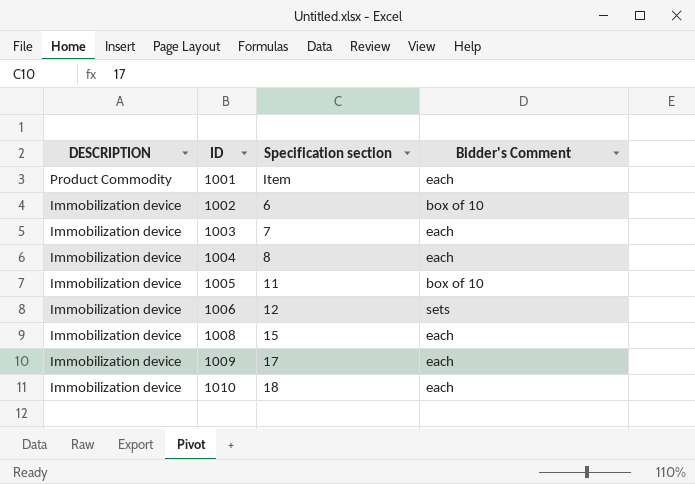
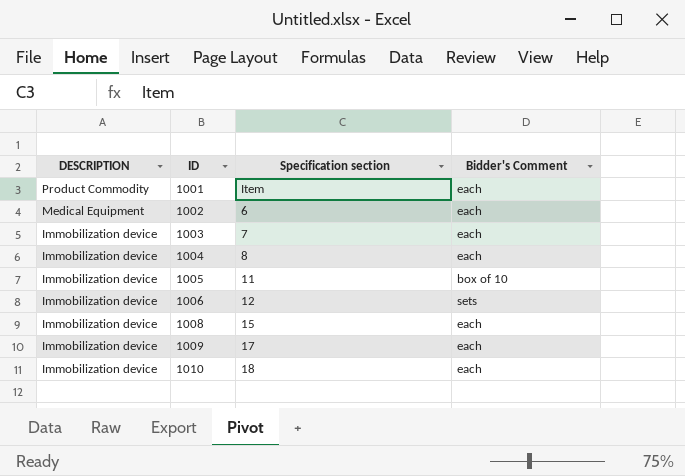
1002 | DESCRIPTION: Immobilization device -> Medical Equipment
1002 | Bidder's Comment: box of 10 -> each

